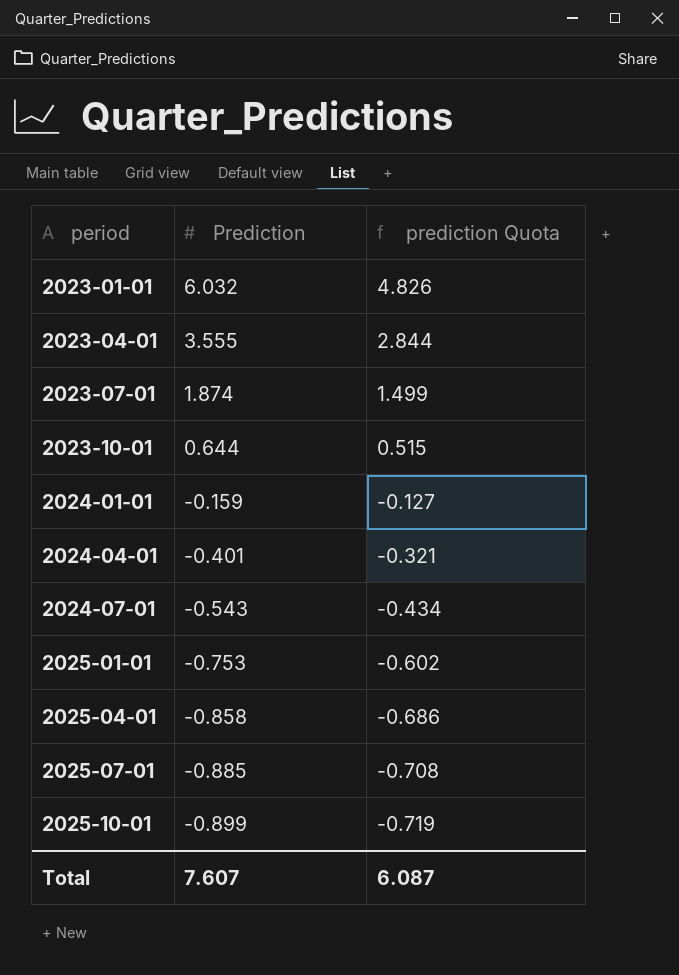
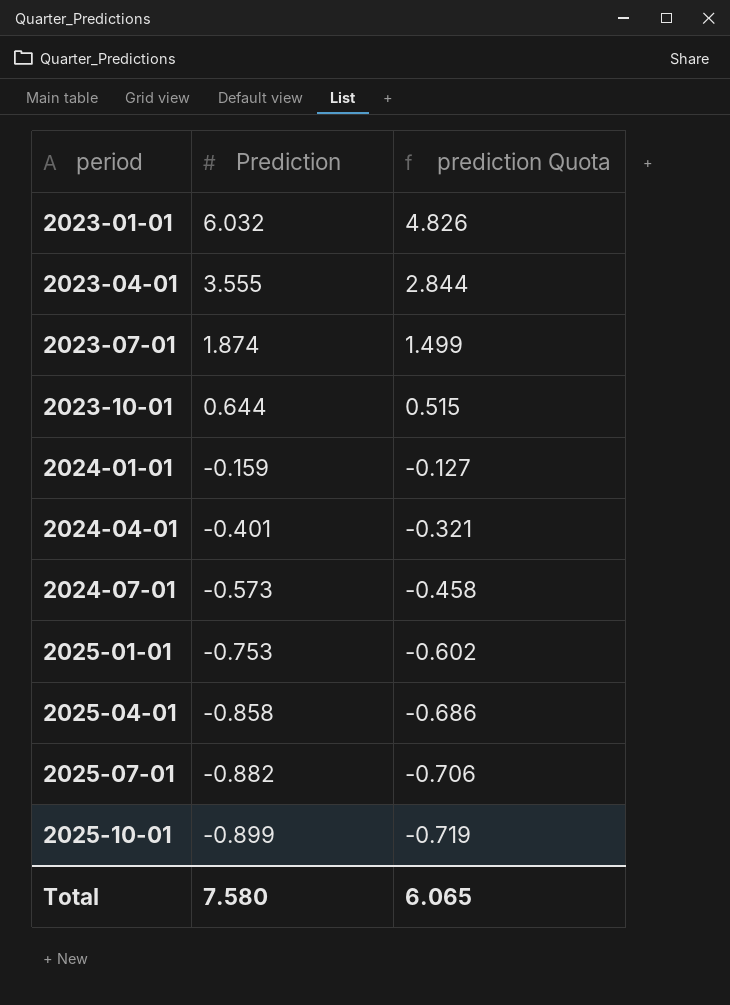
2024-07-01 | Prediction: -0.543 -> -0.573
2024-07-01 | prediction Quota: -0.434 -> -0.458
2025-07-01 | Prediction: -0.885 -> -0.882
2025-07-01 | prediction Quota: -0.708 -> -0.706
Total | Prediction: 7.607 -> 7.580
Total | prediction Quota: 6.087 -> 6.065

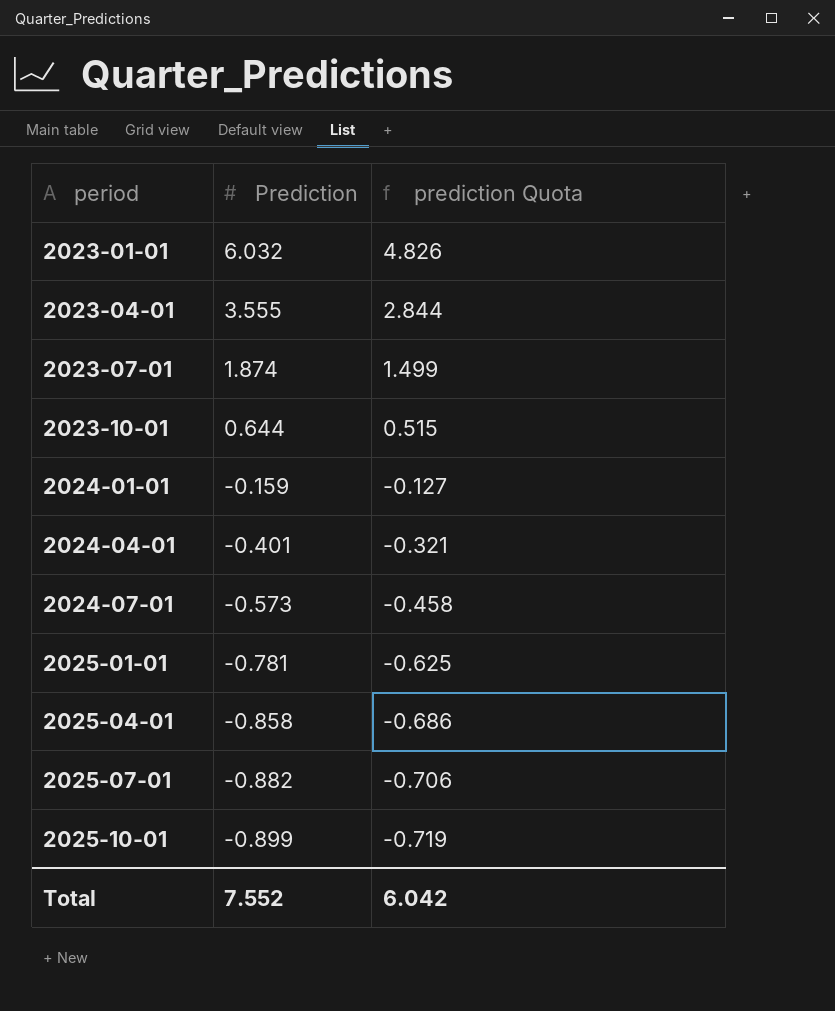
2025-01-01 | Prediction: -0.753 -> -0.781
2025-01-01 | prediction Quota: -0.602 -> -0.625
Total | Prediction: 7.580 -> 7.552
Total | prediction Quota: 6.065 -> 6.042

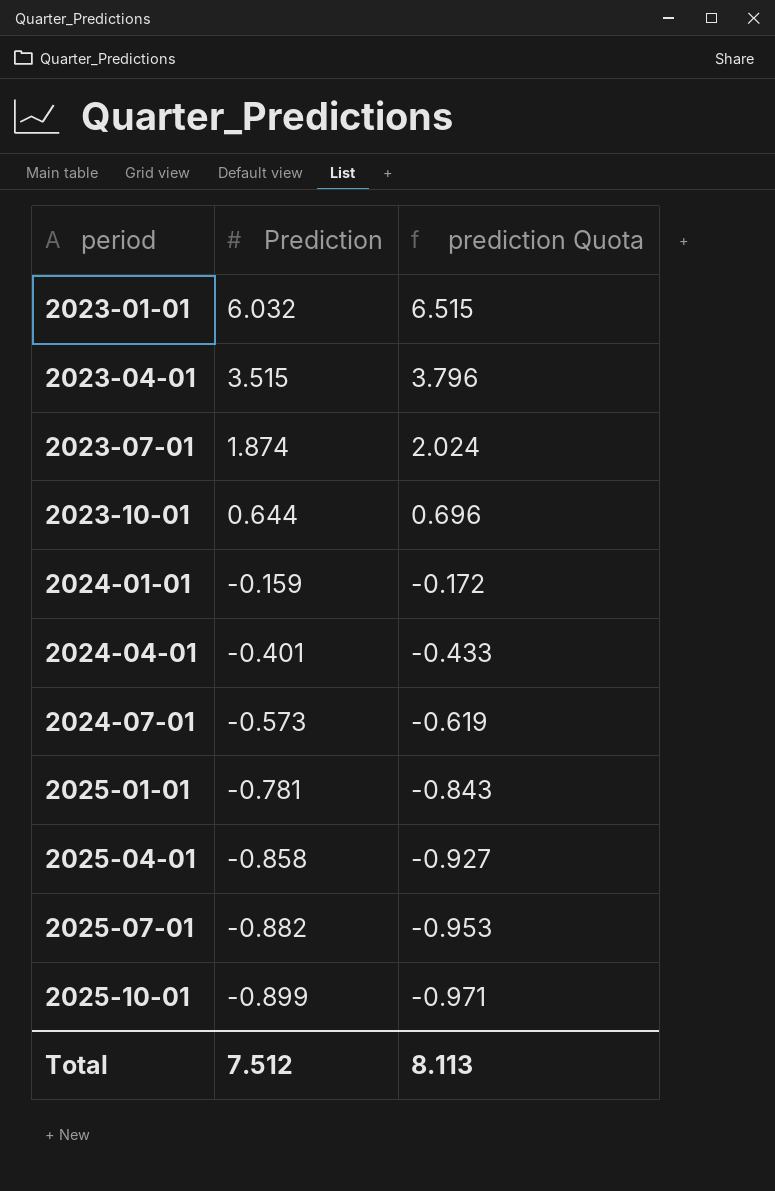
column prediction Quota | formula: [Prediction] * 0.8 -> [Prediction] * 1.08
2023-04-01 | Prediction: 3.555 -> 3.515
Total | Prediction: 7.552 -> 7.512
Total | prediction Quota: 6.042 -> 8.113

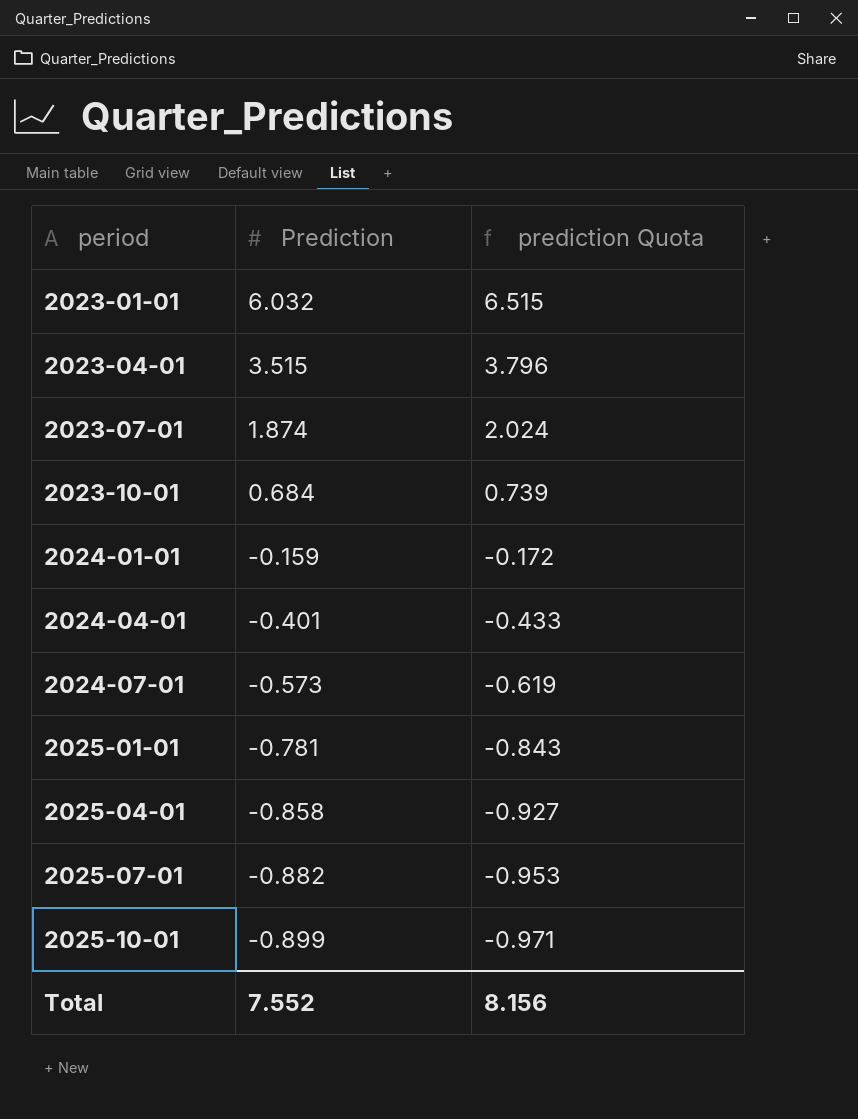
2023-10-01 | Prediction: 0.644 -> 0.684
2023-10-01 | prediction Quota: 0.696 -> 0.739
Total | Prediction: 7.512 -> 7.552
Total | prediction Quota: 8.113 -> 8.156

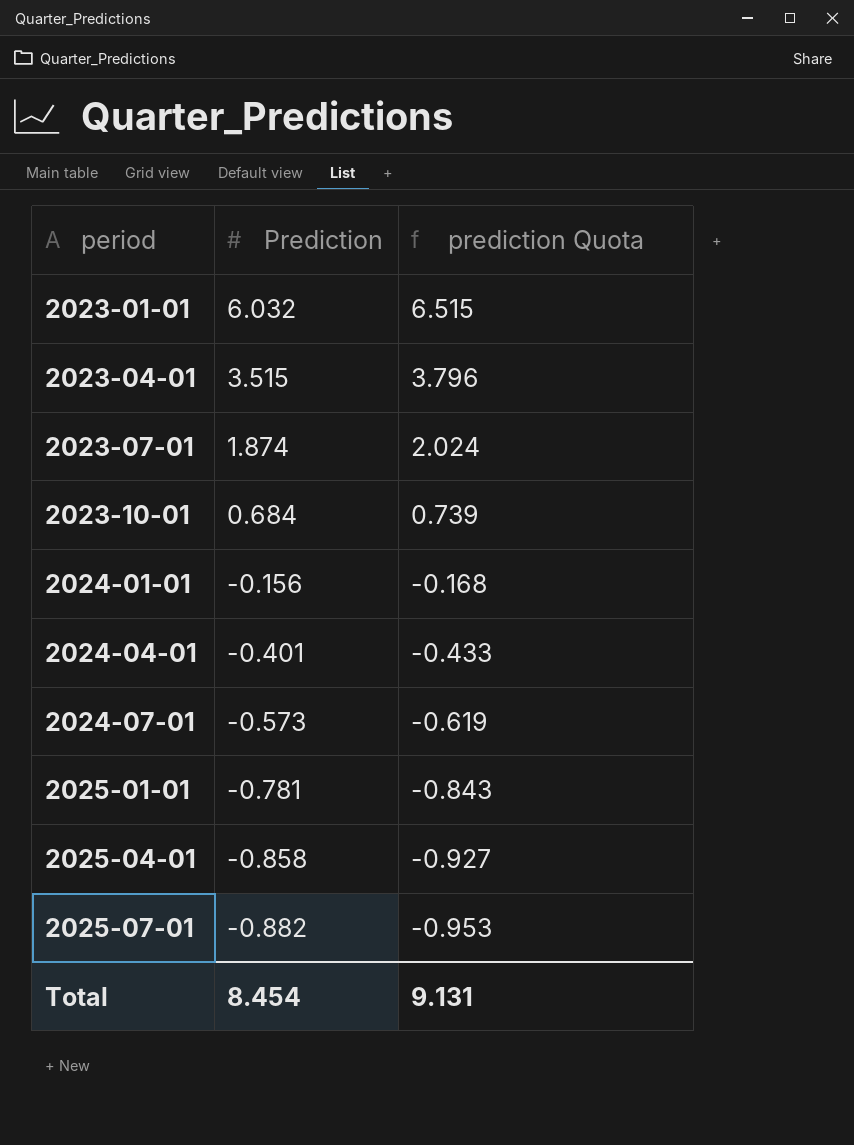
row 2025-10-01: -0.899 | -0.971 -> none
2024-01-01 | Prediction: -0.159 -> -0.156
2024-01-01 | prediction Quota: -0.172 -> -0.168
Total | Prediction: 7.552 -> 8.454
Total | prediction Quota: 8.156 -> 9.131

